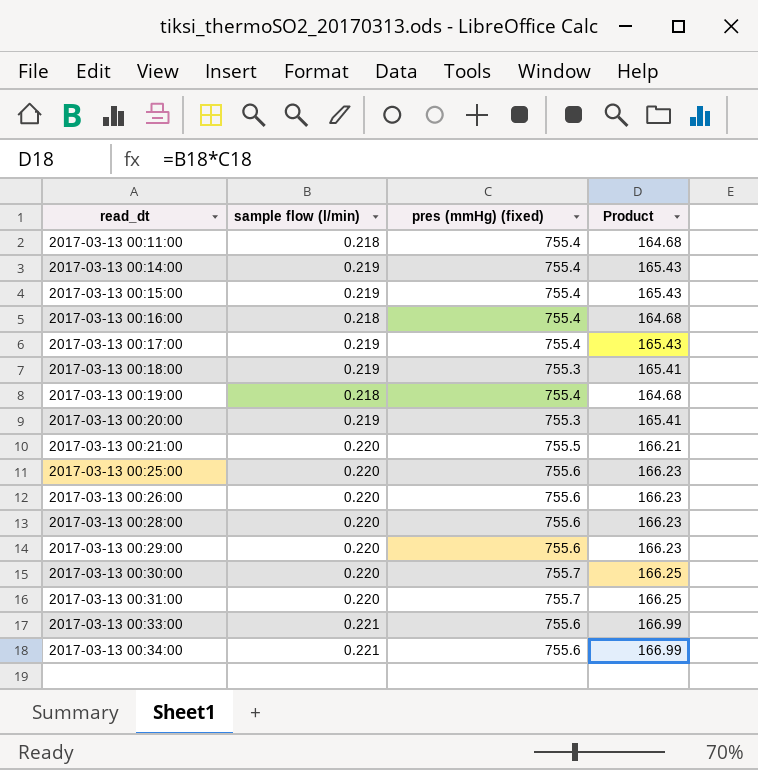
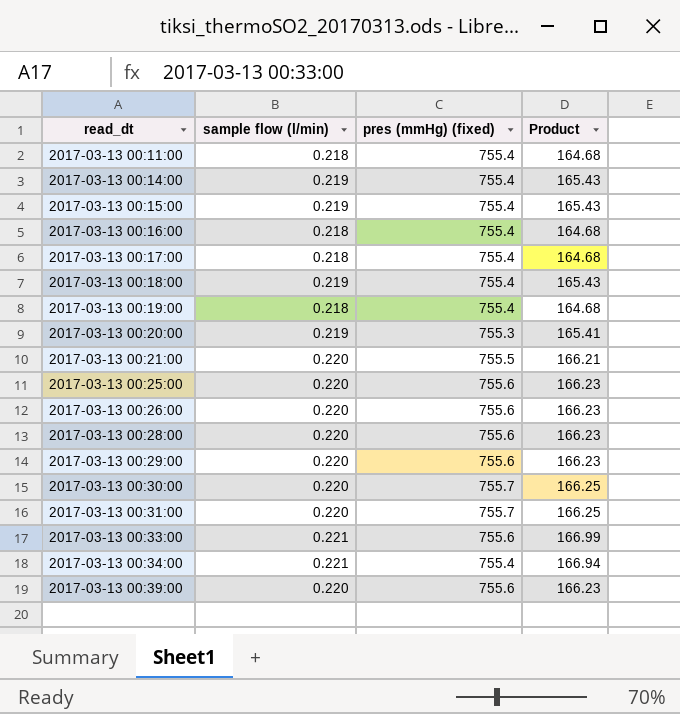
2017-03-13 00:17:00 | sample flow (l/min): 0.219 -> 0.218
2017-03-13 00:17:00 | Product: 165.43 -> 164.68
2017-03-13 00:18:00 | pres (mmHg) (fixed): 755.3 -> 755.4
2017-03-13 00:18:00 | Product: 165.41 -> 165.43
2017-03-13 00:34:00 | pres (mmHg) (fixed): 755.6 -> 755.4
2017-03-13 00:34:00 | Product: 166.99 -> 166.94
row 2017-03-13 00:39:00: none -> 0.220 | 755.6 | 166.23

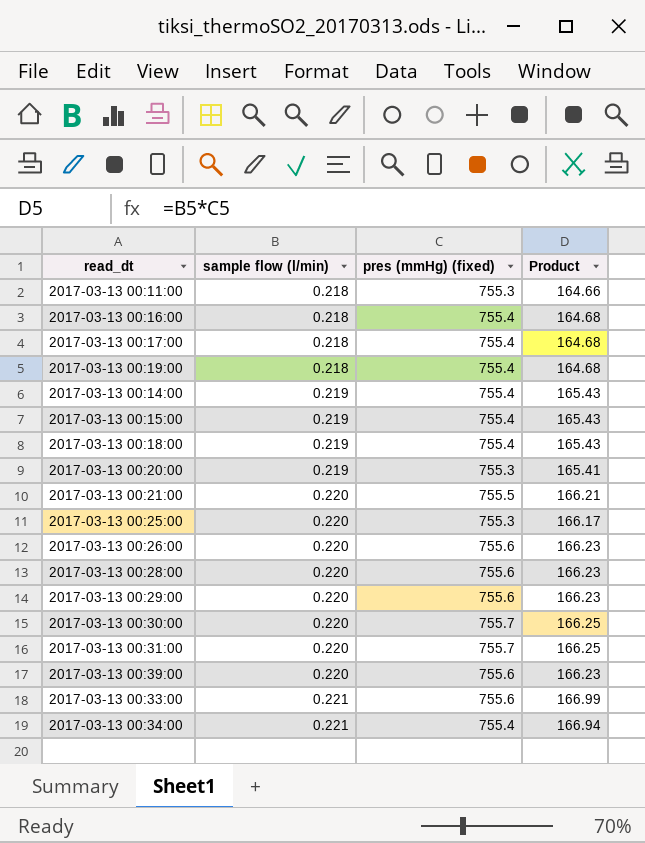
row order: read_dt ascending -> sample flow (l/min) ascending
2017-03-13 00:11:00 | pres (mmHg) (fixed): 755.4 -> 755.3
2017-03-13 00:11:00 | Product: 164.68 -> 164.66
2017-03-13 00:25:00 | pres (mmHg) (fixed): 755.6 -> 755.3
2017-03-13 00:25:00 | Product: 166.23 -> 166.17

